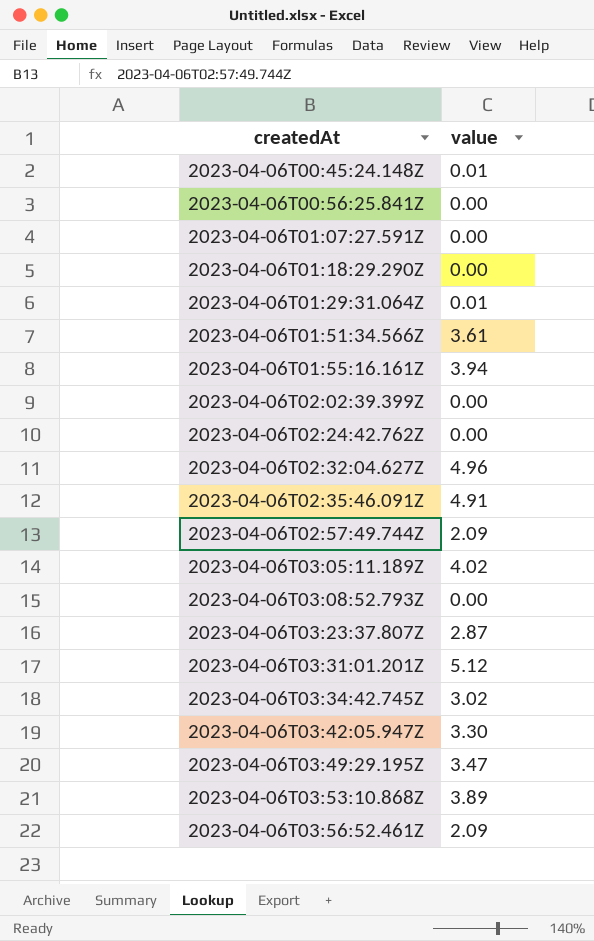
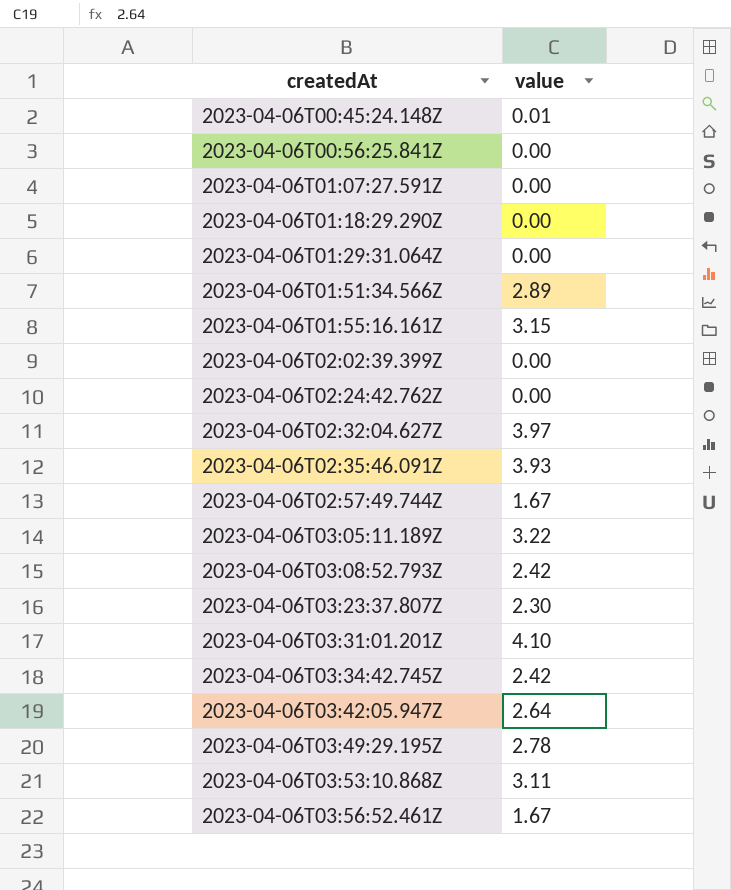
2023-04-06T01:29:31.064Z | value: 0.01 -> 0.00
2023-04-06T01:51:34.566Z | value: 3.61 -> 2.89
2023-04-06T01:55:16.161Z | value: 3.94 -> 3.15
2023-04-06T02:32:04.627Z | value: 4.96 -> 3.97
2023-04-06T02:35:46.091Z | value: 4.91 -> 3.93
2023-04-06T02:57:49.744Z | value: 2.09 -> 1.67
2023-04-06T03:05:11.189Z | value: 4.02 -> 3.22
2023-04-06T03:08:52.793Z | value: 0.00 -> 2.42
2023-04-06T03:23:37.807Z | value: 2.87 -> 2.30
2023-04-06T03:31:01.201Z | value: 5.12 -> 4.10
2023-04-06T03:34:42.745Z | value: 3.02 -> 2.42
2023-04-06T03:42:05.947Z | value: 3.30 -> 2.64
2023-04-06T03:49:29.195Z | value: 3.47 -> 2.78
2023-04-06T03:53:10.868Z | value: 3.89 -> 3.11
2023-04-06T03:56:52.461Z | value: 2.09 -> 1.67

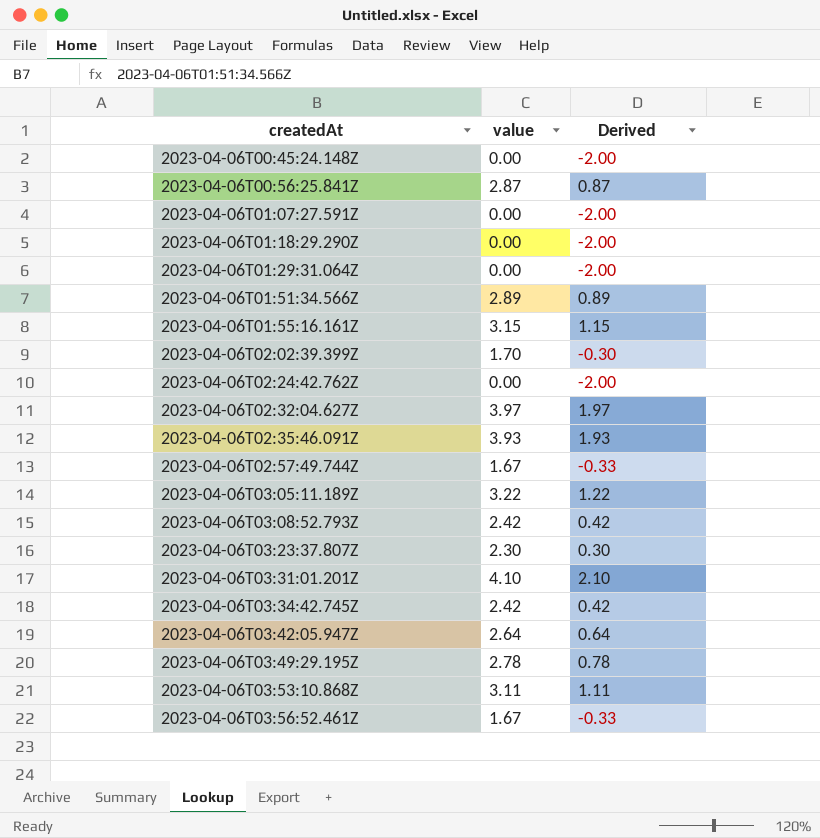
column Derived | formula: none -> [value] - 2
2023-04-06T00:45:24.148Z | value: 0.01 -> 0.00
2023-04-06T00:56:25.841Z | value: 0.00 -> 2.87
2023-04-06T02:02:39.399Z | value: 0.00 -> 1.70

